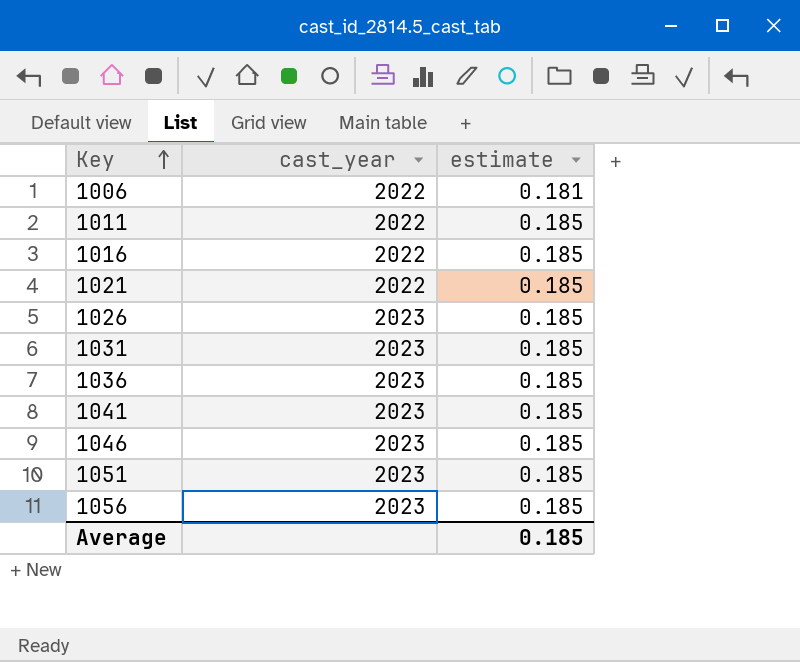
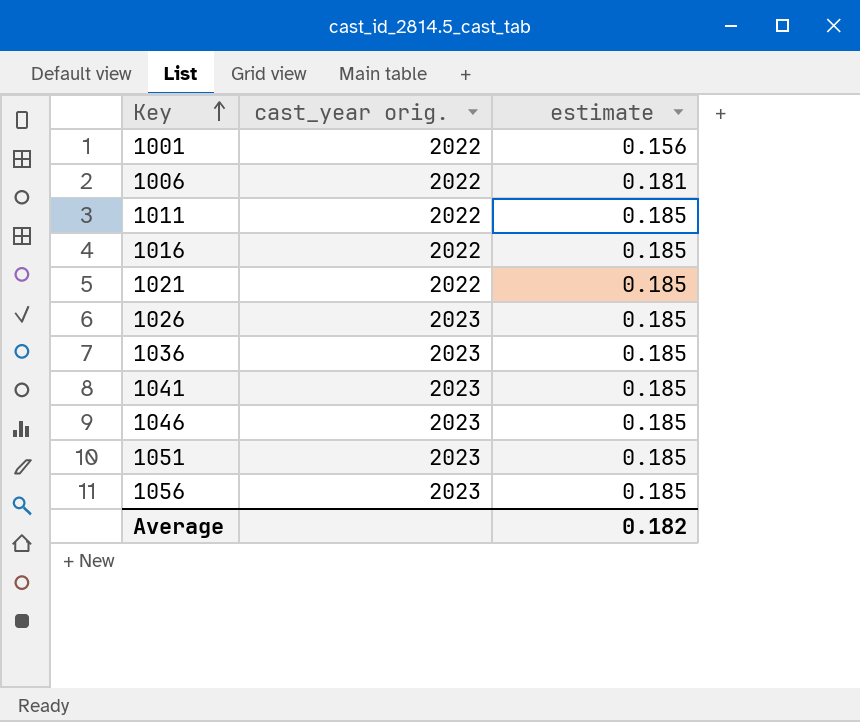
column name: cast_year -> cast_year orig.
row 1031: 2023 | 0.185 -> none
row 1001: none -> 2022 | 0.156
Average | estimate: 0.185 -> 0.182

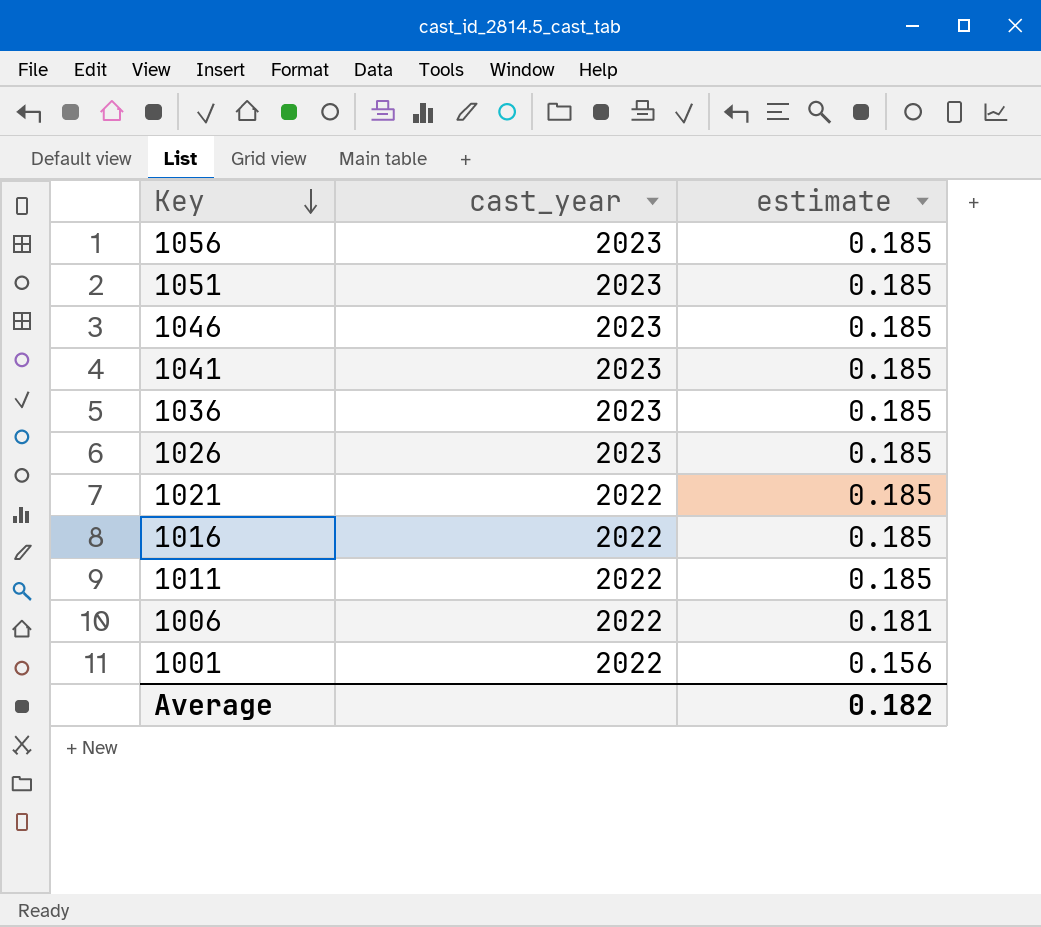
row order: Key ascending -> Key descending
column name: cast_year orig. -> cast_year

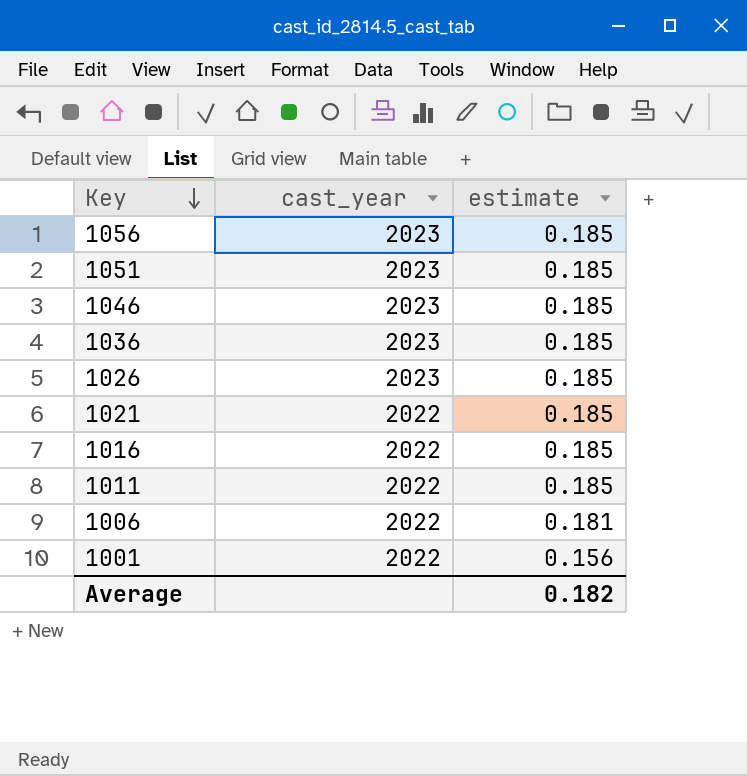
row 1041: 2023 | 0.185 -> none

